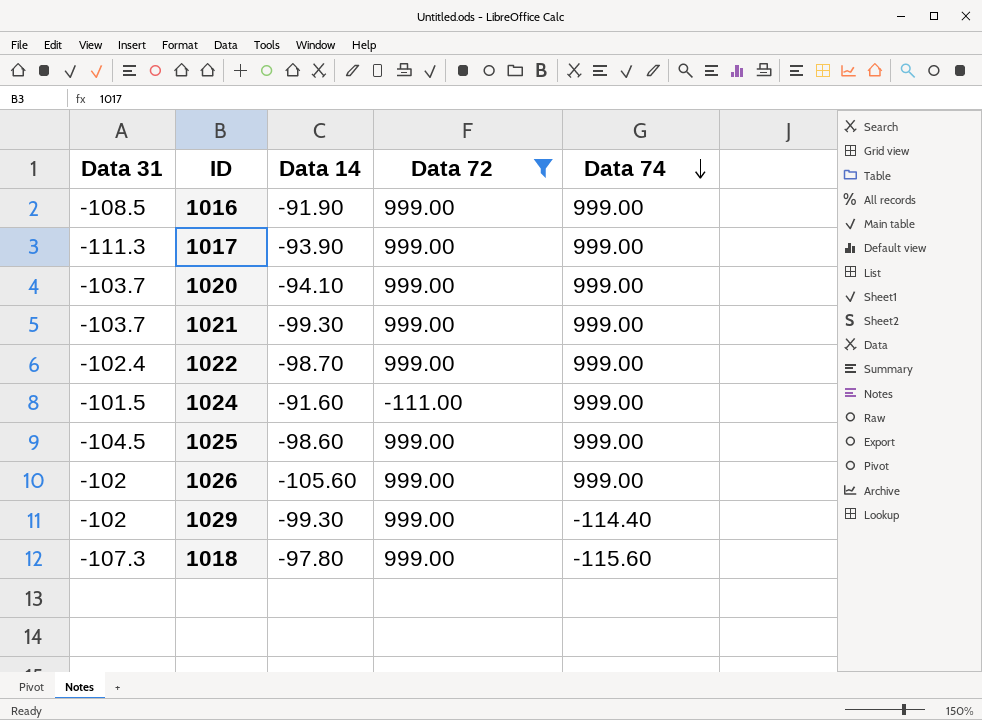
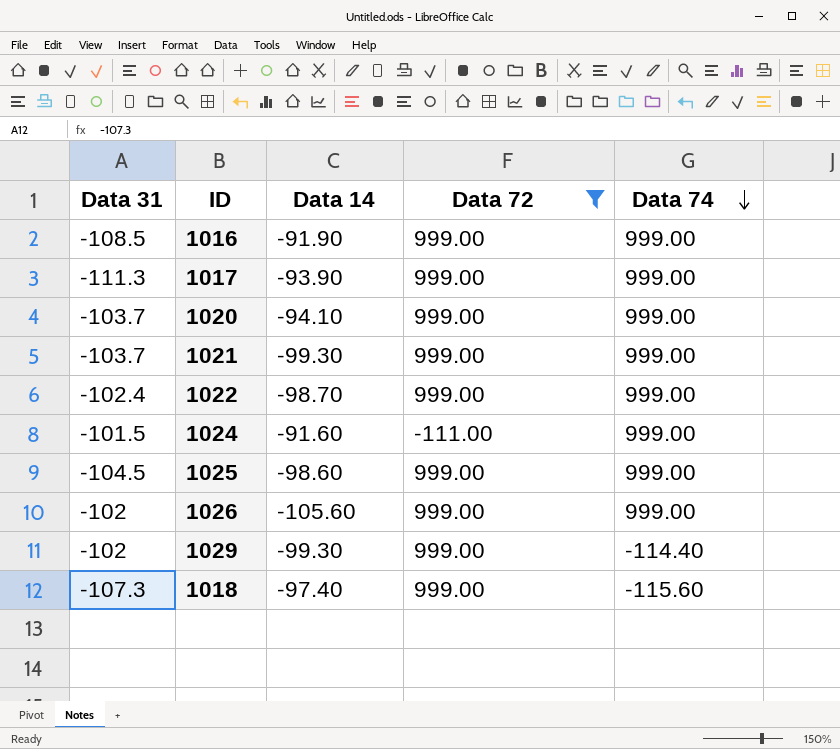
1018 | Data 14: -97.80 -> -97.40

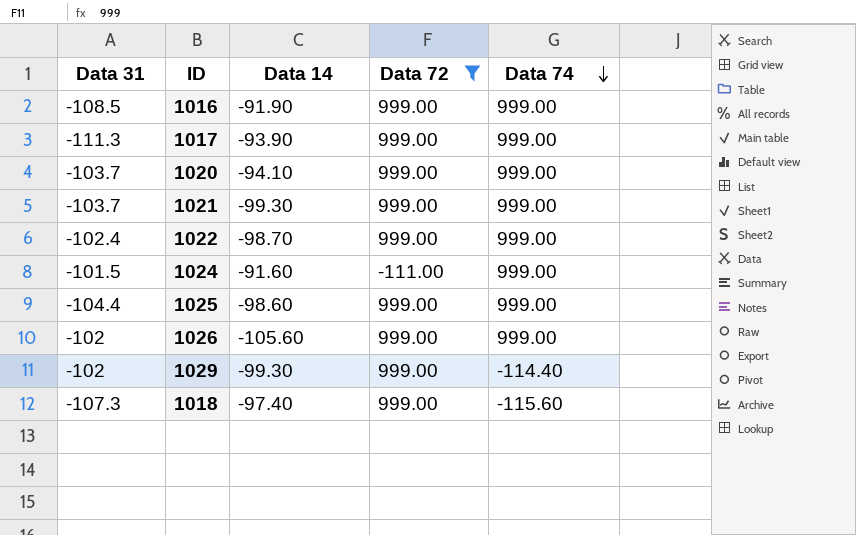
1025 | Data 31: -104.5 -> -104.4

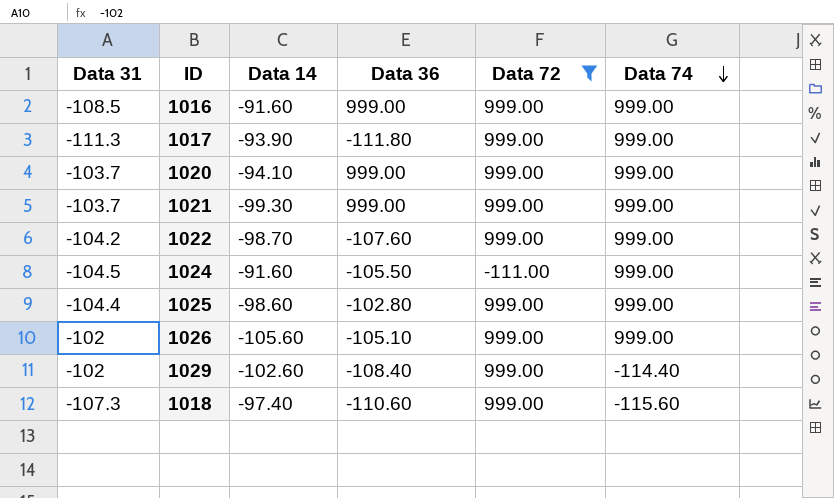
column Data 36 | position: none -> 4
1016 | Data 14: -91.90 -> -91.60
1022 | Data 31: -102.4 -> -104.2
1024 | Data 31: -101.5 -> -104.5
1029 | Data 14: -99.30 -> -102.60

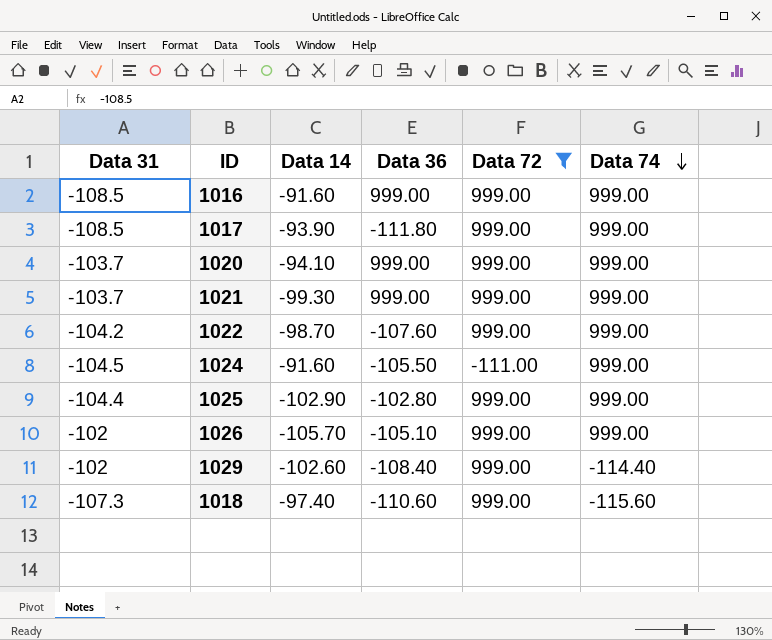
1017 | Data 31: -111.3 -> -108.5
1025 | Data 14: -98.60 -> -102.90
1026 | Data 14: -105.60 -> -105.70

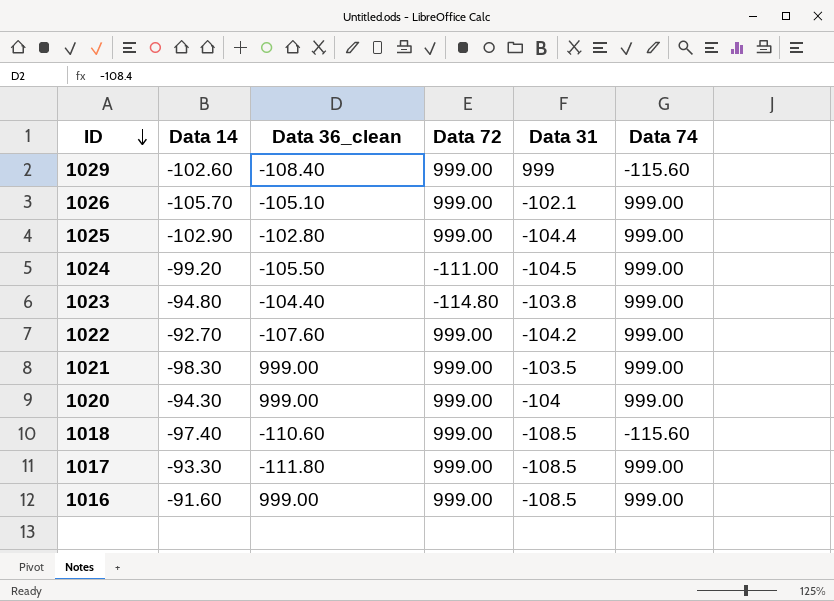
filter: Data 72 != -114.80 -> none
row order: Data 74 descending -> ID descending
column name: Data 36 -> Data 36_clean
column Data 31 | position: 1 -> 5
1029 | Data 31: -102 -> 999
1029 | Data 74: -114.40 -> -115.60
1026 | Data 31: -102 -> -102.1
1024 | Data 14: -91.60 -> -99.20
1022 | Data 14: -98.70 -> -92.70
1021 | Data 14: -99.30 -> -98.30
1021 | Data 31: -103.7 -> -103.5
1020 | Data 14: -94.10 -> -94.30
1020 | Data 31: -103.7 -> -104
1018 | Data 31: -107.3 -> -108.5
1017 | Data 14: -93.90 -> -93.30

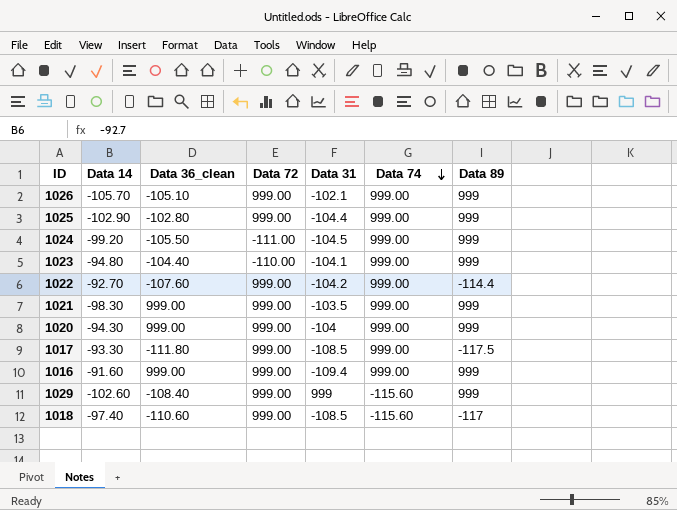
row order: ID descending -> Data 74 descending
column Data 89 | position: none -> 7
1023 | Data 72: -114.80 -> -110.00
1023 | Data 31: -103.8 -> -104.1
1016 | Data 31: -108.5 -> -109.4

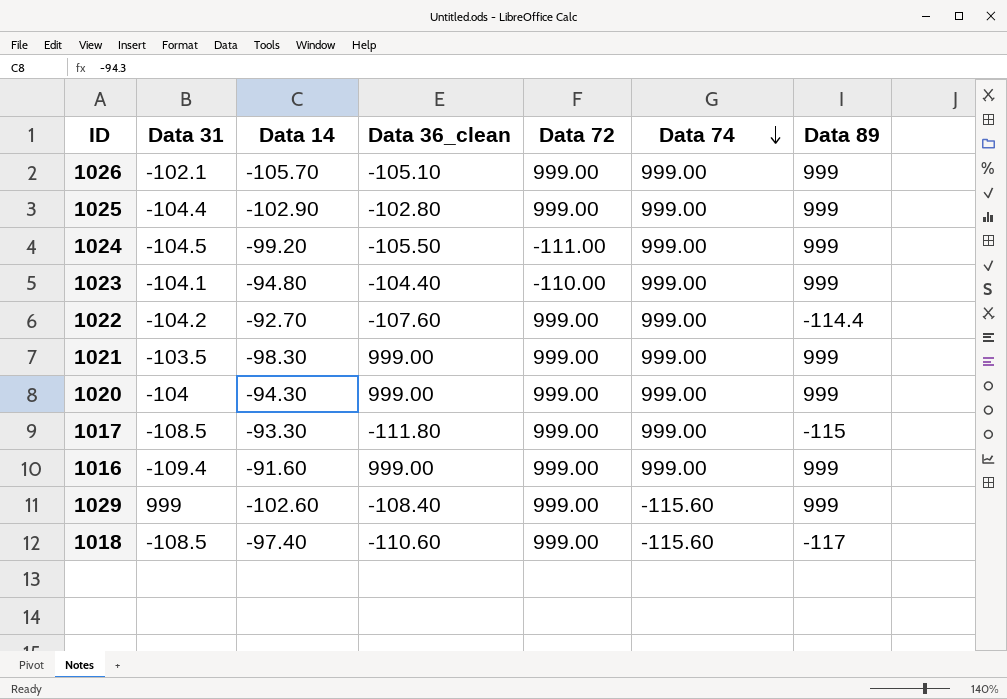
column Data 31 | position: 5 -> 2
1017 | Data 89: -117.5 -> -115

